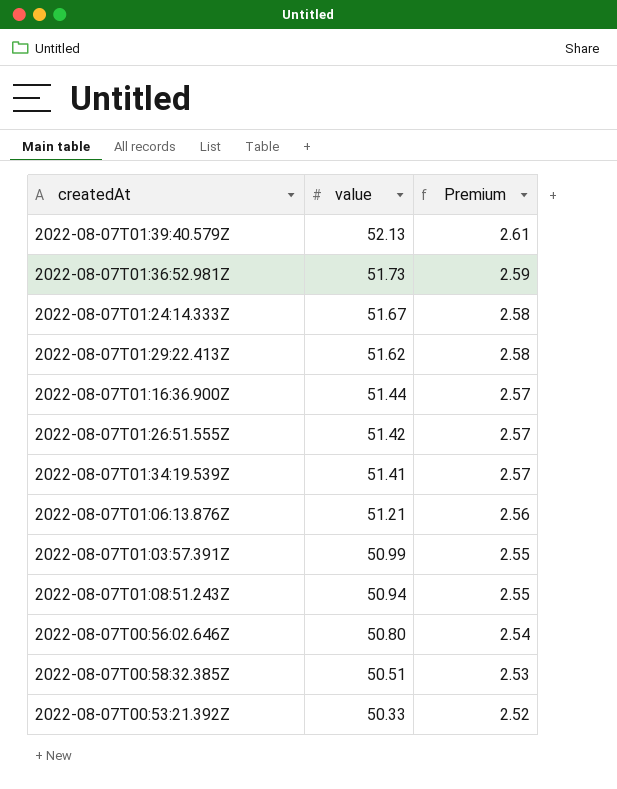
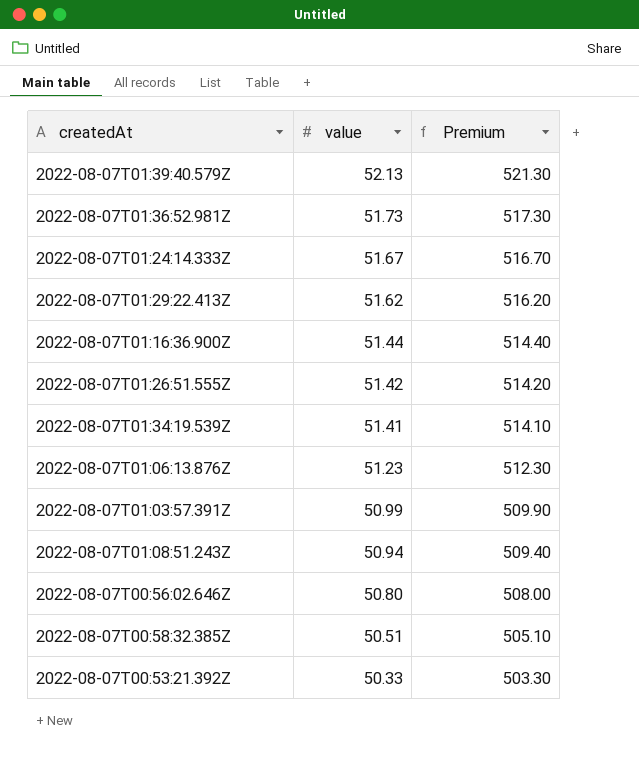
column Premium | formula: [value] * 0.05 -> [value] * 10
2022-08-07T01:06:13.876Z | value: 51.21 -> 51.23

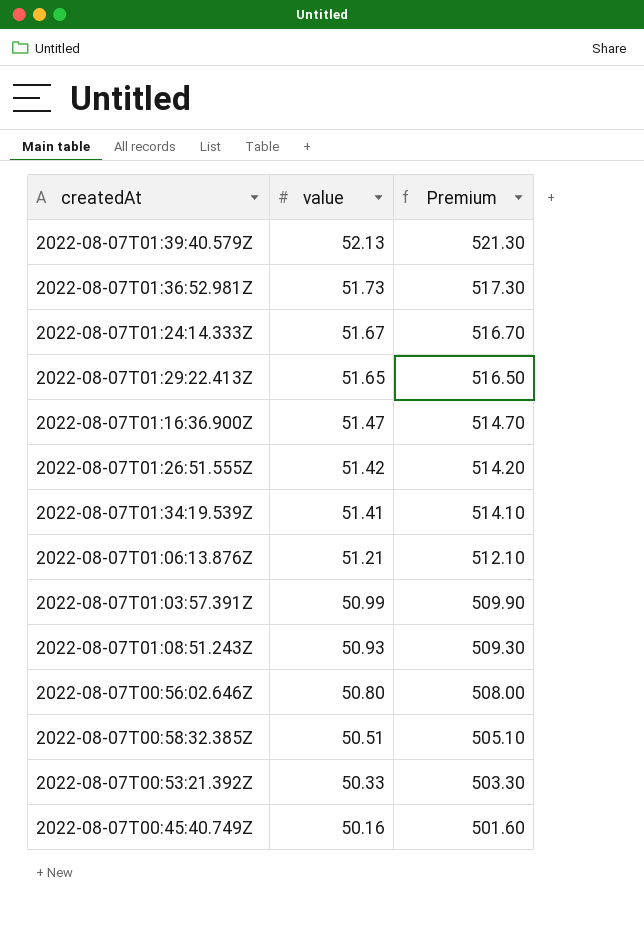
2022-08-07T01:29:22.413Z | value: 51.62 -> 51.65
2022-08-07T01:29:22.413Z | Premium: 516.20 -> 516.50
2022-08-07T01:16:36.900Z | value: 51.44 -> 51.47
2022-08-07T01:16:36.900Z | Premium: 514.40 -> 514.70
2022-08-07T01:06:13.876Z | value: 51.23 -> 51.21
2022-08-07T01:06:13.876Z | Premium: 512.30 -> 512.10
2022-08-07T01:08:51.243Z | value: 50.94 -> 50.93
2022-08-07T01:08:51.243Z | Premium: 509.40 -> 509.30
row 2022-08-07T00:45:40.749Z: none -> 50.16 | 501.60

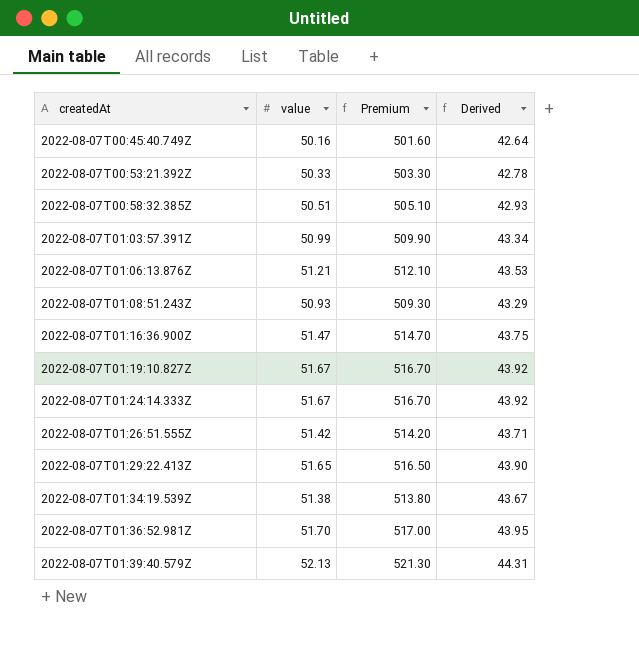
row order: value descending -> createdAt ascending
column Derived | formula: none -> [value] * 0.85
row 2022-08-07T00:56:02.646Z: 50.80 | 508.00 -> none
row 2022-08-07T01:19:10.827Z: none -> 51.67 | 516.70 | 43.92
2022-08-07T01:34:19.539Z | value: 51.41 -> 51.38
2022-08-07T01:34:19.539Z | Premium: 514.10 -> 513.80
2022-08-07T01:36:52.981Z | value: 51.73 -> 51.70
2022-08-07T01:36:52.981Z | Premium: 517.30 -> 517.00

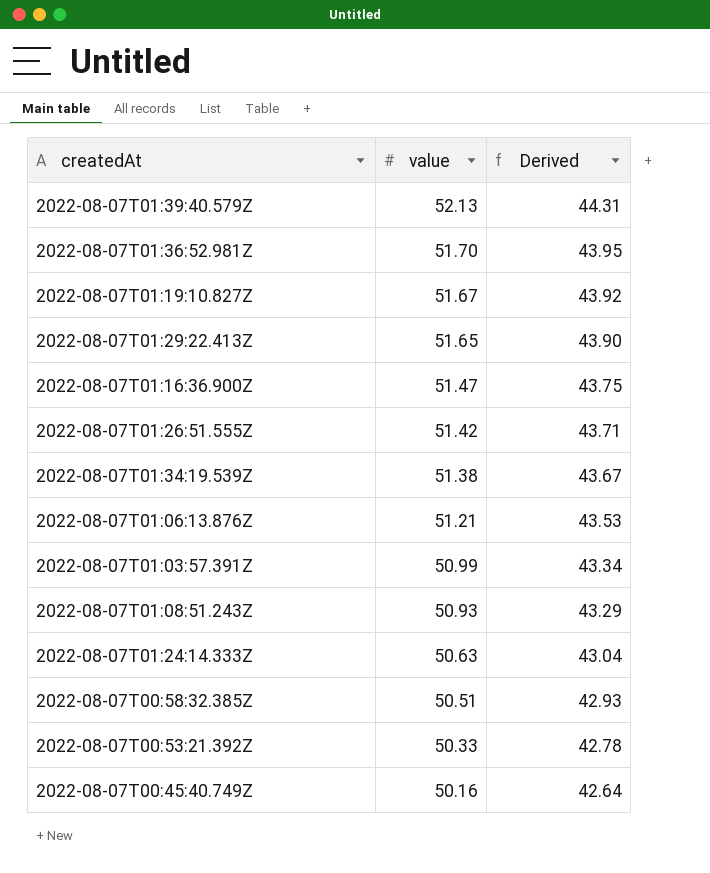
row order: createdAt ascending -> value descending
column Premium | formula: [value] * 10 -> none
2022-08-07T01:24:14.333Z | value: 51.67 -> 50.63
2022-08-07T01:24:14.333Z | Derived: 43.92 -> 43.04

